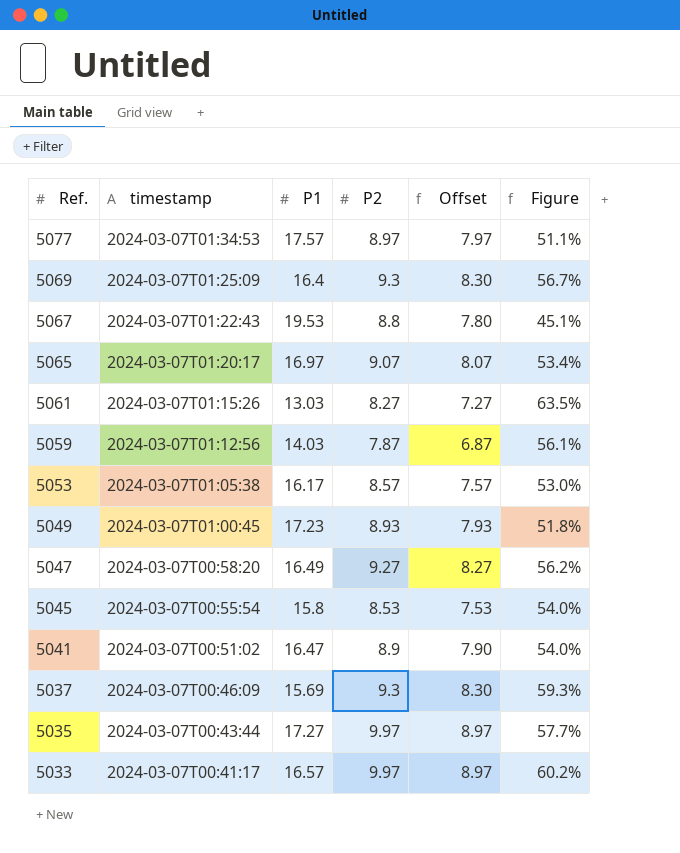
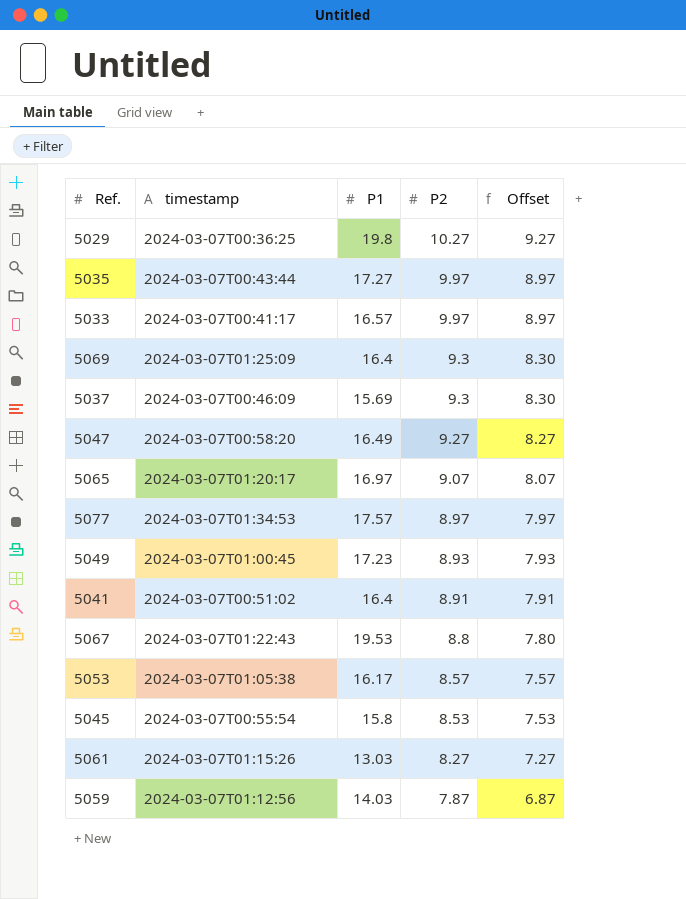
row order: Ref. descending -> P2 descending
column Figure | formula: [P2] / [P1] -> none
row 5029: none -> 2024-03-07T00:36:25 | 19.8 | 10.27 | 9.27
5041 | P1: 16.47 -> 16.4
5041 | P2: 8.9 -> 8.91
5041 | Offset: 7.90 -> 7.91

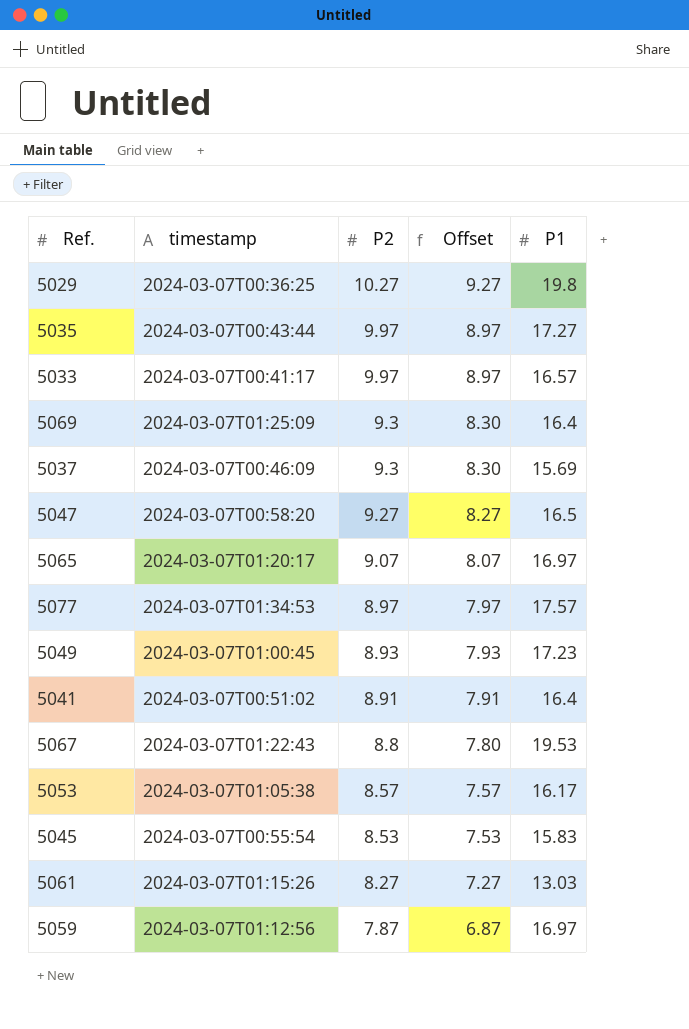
column P1 | position: 3 -> 5
5047 | P1: 16.49 -> 16.5
5045 | P1: 15.8 -> 15.83
5059 | P1: 14.03 -> 16.97

